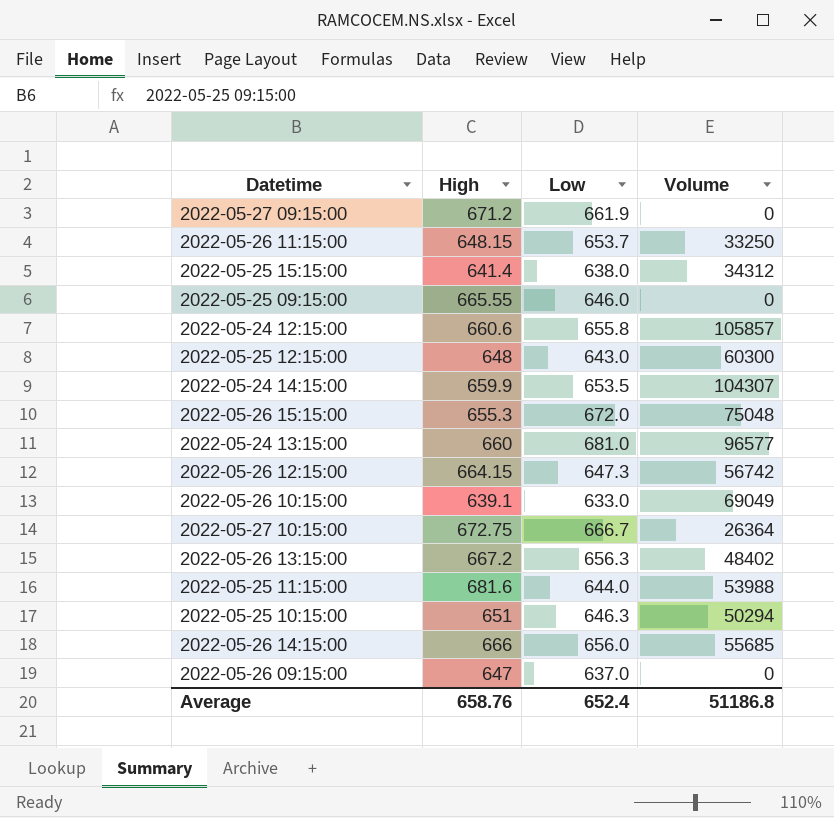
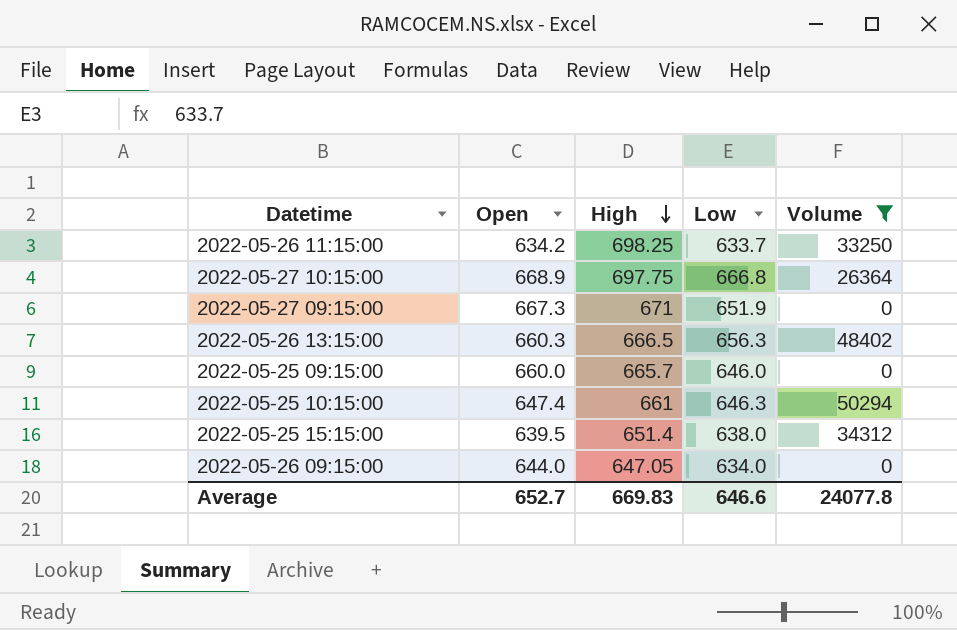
filter: none -> Volume <= 50294
row order: none -> High descending
column Open | position: none -> 2
2022-05-26 11:15:00 | High: 648.15 -> 698.25
2022-05-26 11:15:00 | Low: 653.7 -> 633.7
2022-05-27 10:15:00 | High: 672.75 -> 697.75
2022-05-27 10:15:00 | Low: 666.7 -> 666.8
2022-05-27 09:15:00 | High: 671.2 -> 671
2022-05-27 09:15:00 | Low: 661.9 -> 651.9
2022-05-26 13:15:00 | High: 667.2 -> 666.5
2022-05-25 09:15:00 | High: 665.55 -> 665.7
2022-05-25 10:15:00 | High: 651 -> 661
2022-05-25 15:15:00 | High: 641.4 -> 651.4
2022-05-26 09:15:00 | High: 647 -> 647.05
2022-05-26 09:15:00 | Low: 637.0 -> 634.0
Average | High: 658.76 -> 669.83
Average | Low: 652.4 -> 646.6
Average | Volume: 51186.8 -> 24077.8

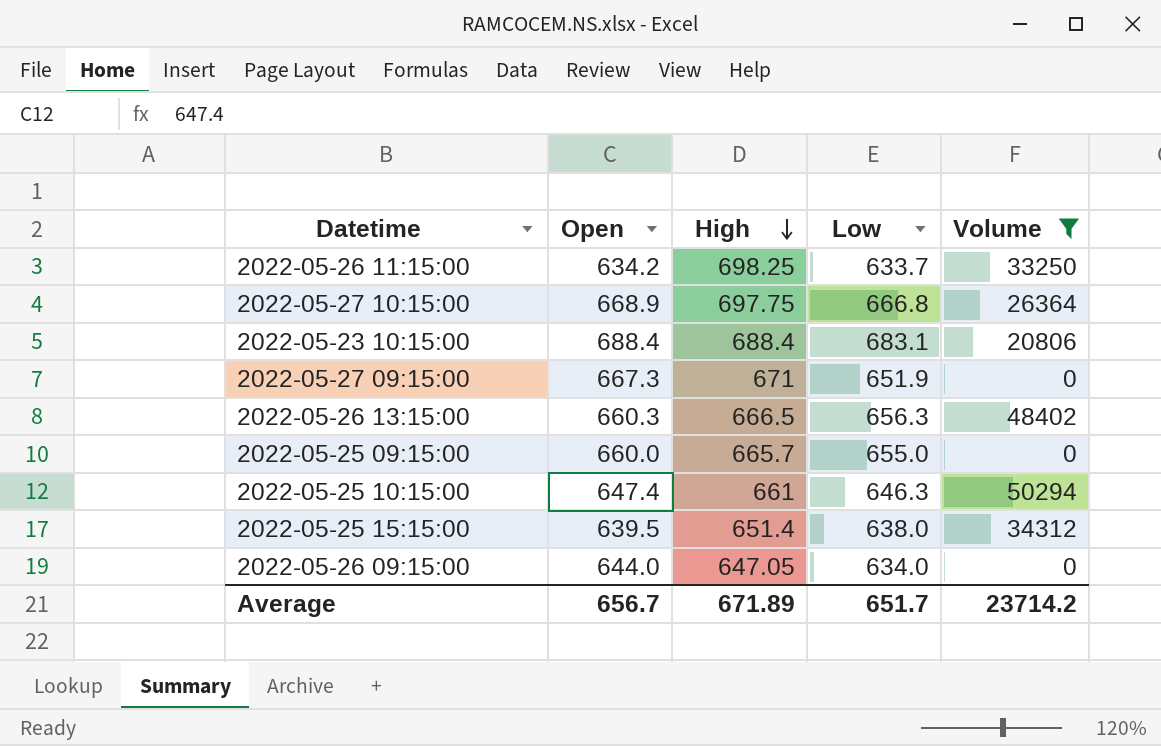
row 2022-05-23 10:15:00: none -> 688.4 | 688.4 | 683.1 | 20806
2022-05-25 09:15:00 | Low: 646.0 -> 655.0
Average | Open: 652.7 -> 656.7
Average | High: 669.83 -> 671.89
Average | Low: 646.6 -> 651.7
Average | Volume: 24077.8 -> 23714.2

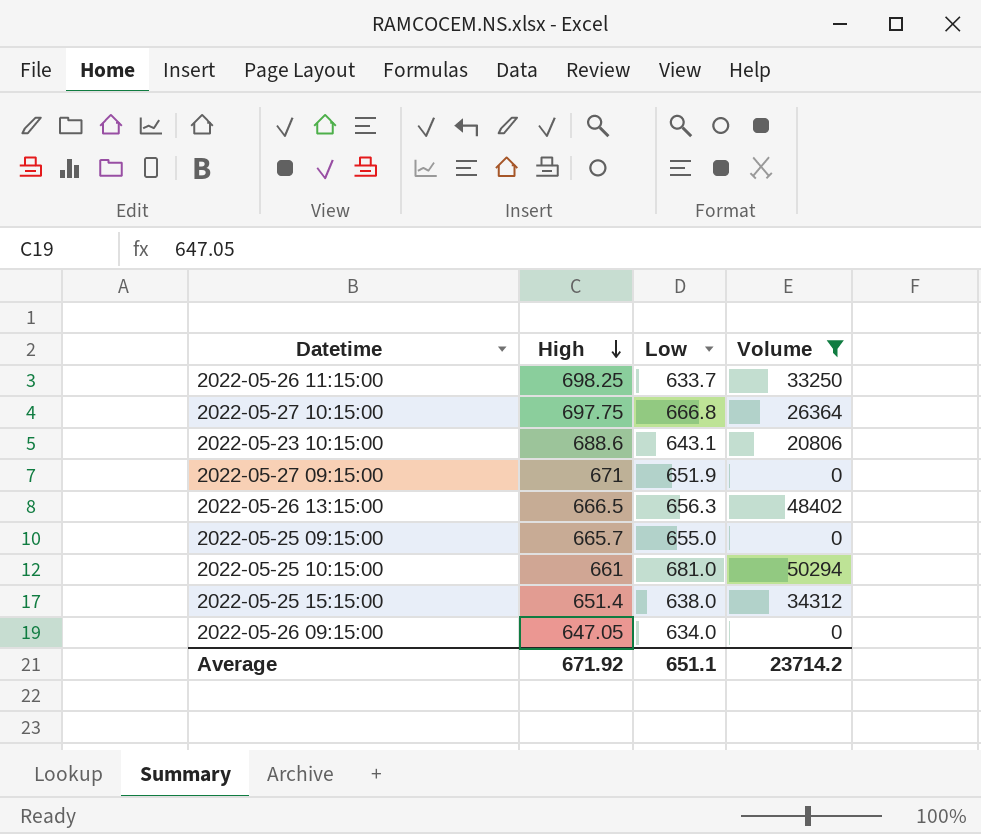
column Open | position: 2 -> none
2022-05-23 10:15:00 | High: 688.4 -> 688.6
2022-05-23 10:15:00 | Low: 683.1 -> 643.1
2022-05-25 10:15:00 | Low: 646.3 -> 681.0
Average | High: 671.89 -> 671.92
Average | Low: 651.7 -> 651.1

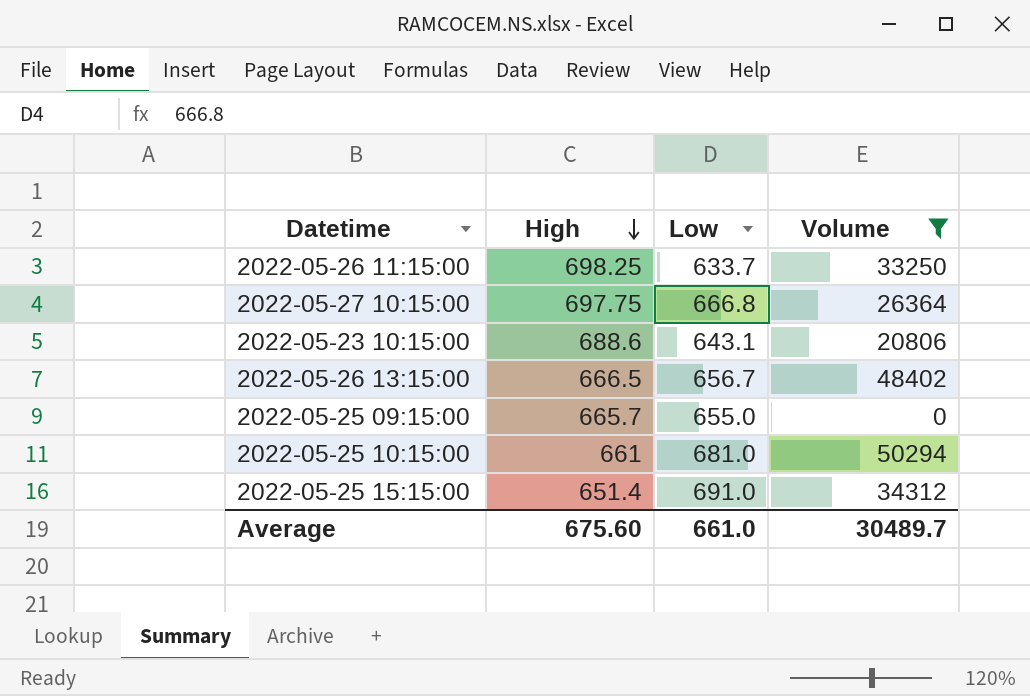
row 2022-05-27 09:15:00: 671 | 651.9 | 0 -> none
row 2022-05-26 09:15:00: 647.05 | 634.0 | 0 -> none
2022-05-26 13:15:00 | Low: 656.3 -> 656.7
2022-05-25 15:15:00 | Low: 638.0 -> 691.0
Average | High: 671.92 -> 675.60
Average | Low: 651.1 -> 661.0
Average | Volume: 23714.2 -> 30489.7

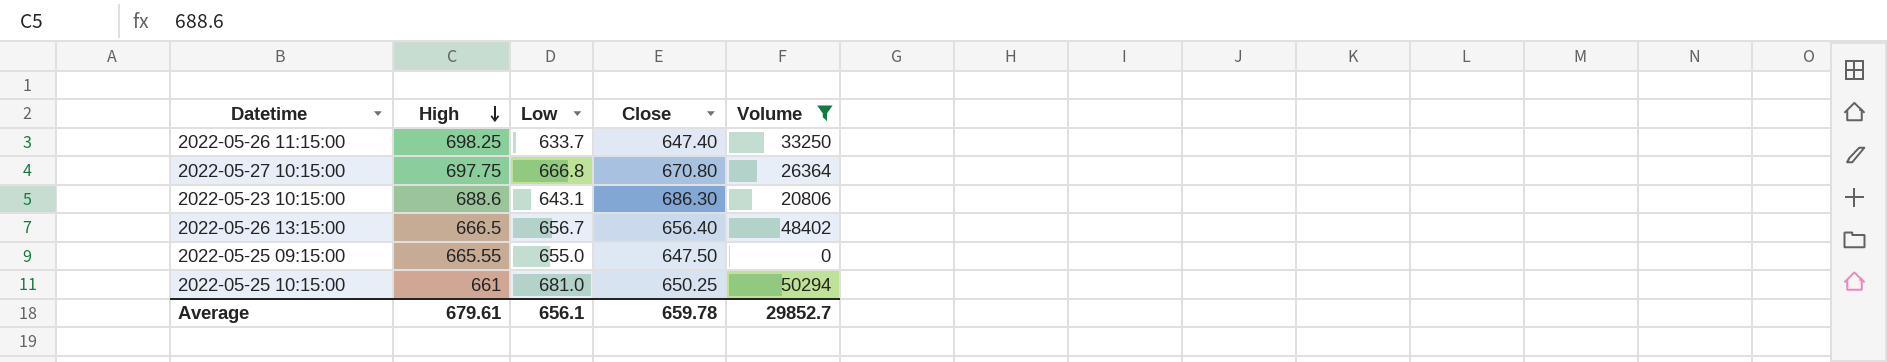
column Close | position: none -> 4
row 2022-05-25 15:15:00: 651.4 | 691.0 | 34312 -> none
2022-05-25 09:15:00 | High: 665.7 -> 665.55
Average | High: 675.60 -> 679.61
Average | Low: 661.0 -> 656.1
Average | Volume: 30489.7 -> 29852.7

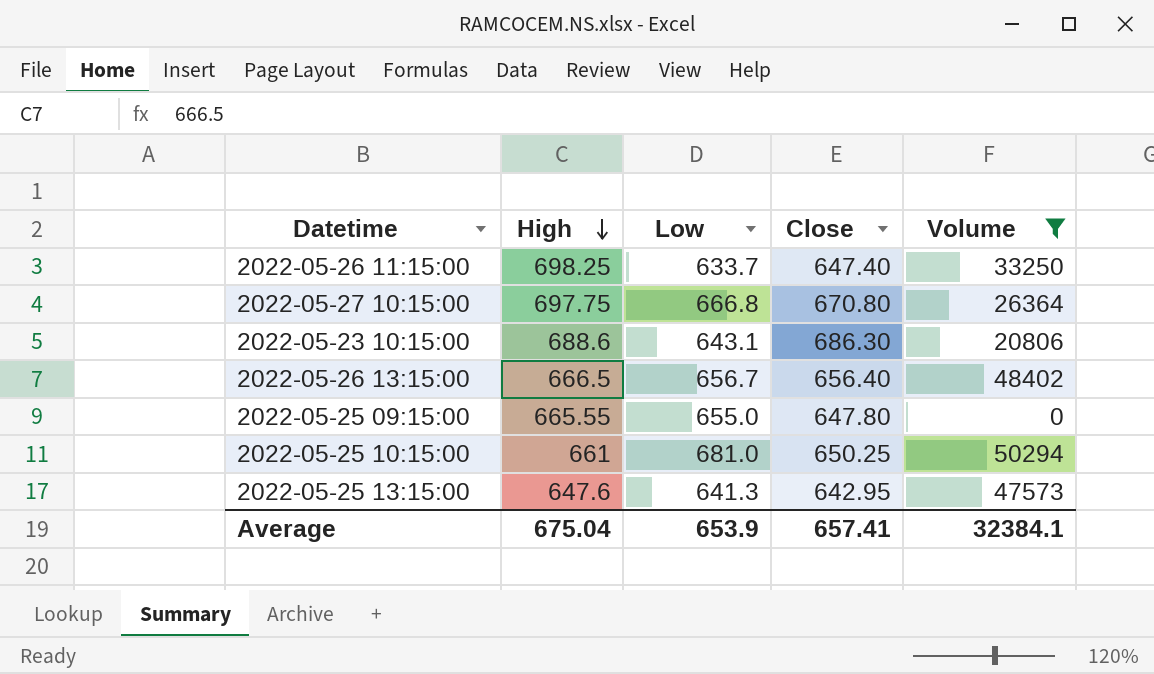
2022-05-25 09:15:00 | Close: 647.50 -> 647.80
row 2022-05-25 13:15:00: none -> 647.6 | 641.3 | 642.95 | 47573
Average | High: 679.61 -> 675.04
Average | Low: 656.1 -> 653.9
Average | Close: 659.78 -> 657.41
Average | Volume: 29852.7 -> 32384.1

